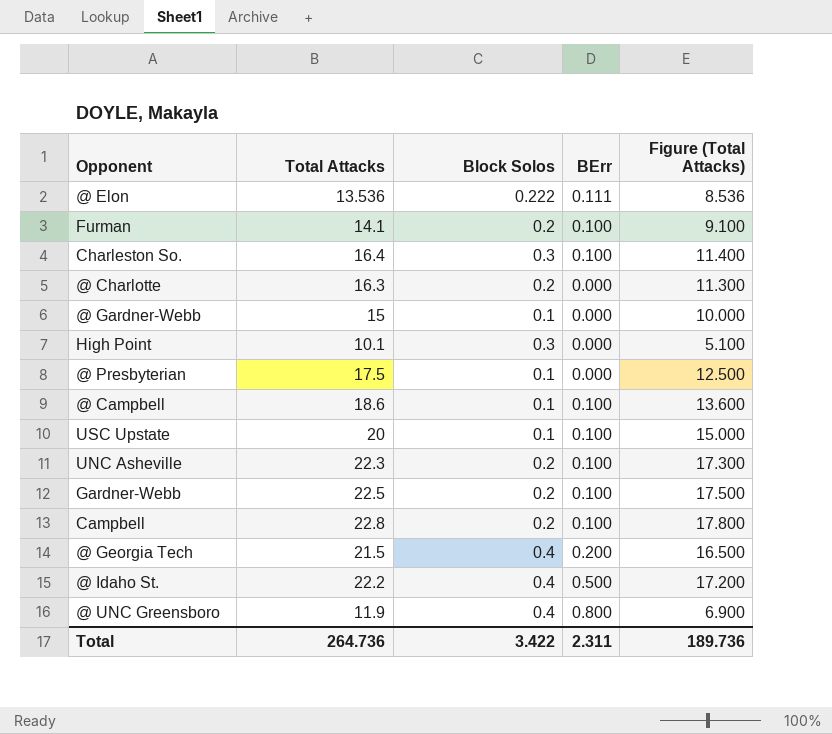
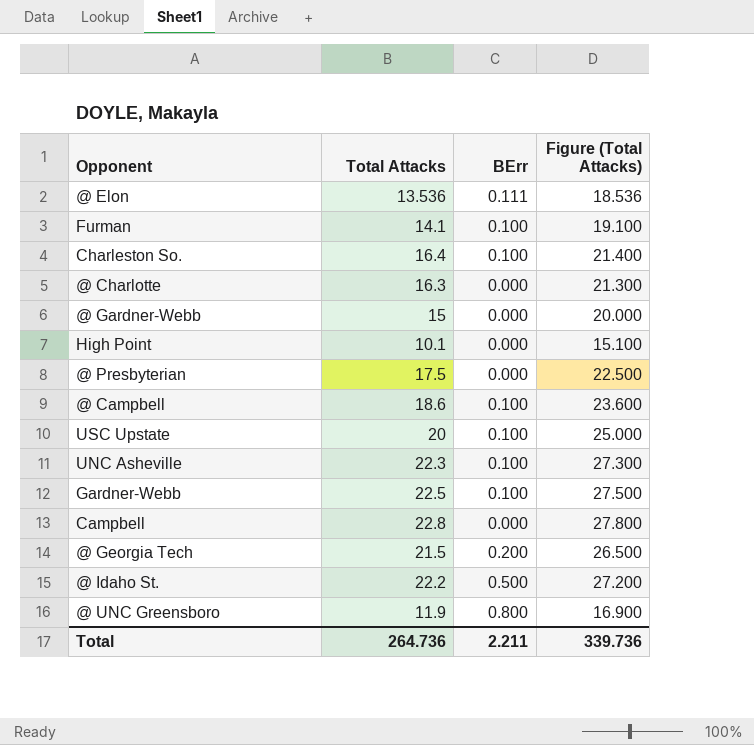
column Block Solos | position: 3 -> none
column Figure (Total Attacks) | formula: [Total Attacks] - 5 -> [Total Attacks] + 5
Campbell | BErr: 0.100 -> 0.000
Total | BErr: 2.311 -> 2.211
Total | Figure (Total Attacks): 189.736 -> 339.736

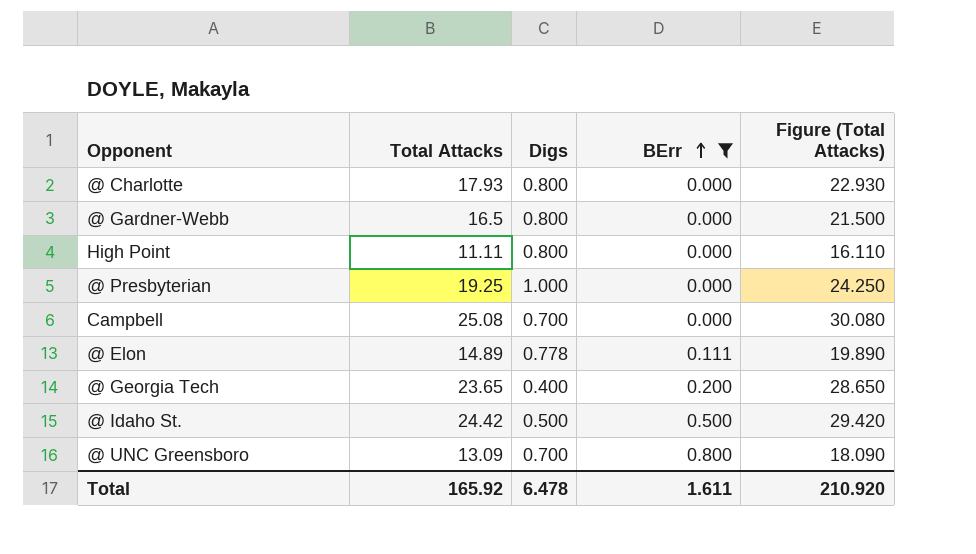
filter: none -> BErr != 0.100
row order: none -> BErr ascending
column Digs | position: none -> 3
@ Charlotte | Total Attacks: 16.3 -> 17.93
@ Charlotte | Figure (Total Attacks): 21.300 -> 22.930
@ Gardner-Webb | Total Attacks: 15 -> 16.5
@ Gardner-Webb | Figure (Total Attacks): 20.000 -> 21.500
High Point | Total Attacks: 10.1 -> 11.11
High Point | Figure (Total Attacks): 15.100 -> 16.110
@ Presbyterian | Total Attacks: 17.5 -> 19.25
@ Presbyterian | Figure (Total Attacks): 22.500 -> 24.250
Campbell | Total Attacks: 22.8 -> 25.08
Campbell | Figure (Total Attacks): 27.800 -> 30.080
@ Elon | Total Attacks: 13.536 -> 14.89
@ Elon | Figure (Total Attacks): 18.536 -> 19.890
@ Georgia Tech | Total Attacks: 21.5 -> 23.65
@ Georgia Tech | Figure (Total Attacks): 26.500 -> 28.650
@ Idaho St. | Total Attacks: 22.2 -> 24.42
@ Idaho St. | Figure (Total Attacks): 27.200 -> 29.420
@ UNC Greensboro | Total Attacks: 11.9 -> 13.09
@ UNC Greensboro | Figure (Total Attacks): 16.900 -> 18.090
Total | Total Attacks: 264.736 -> 165.92
Total | BErr: 2.211 -> 1.611
Total | Figure (Total Attacks): 339.736 -> 210.920

